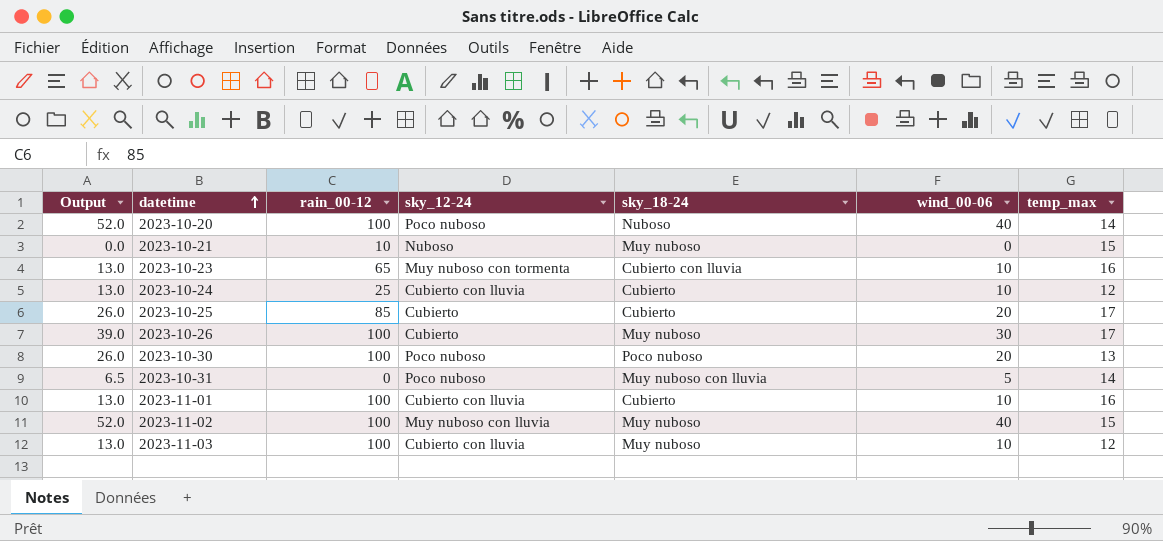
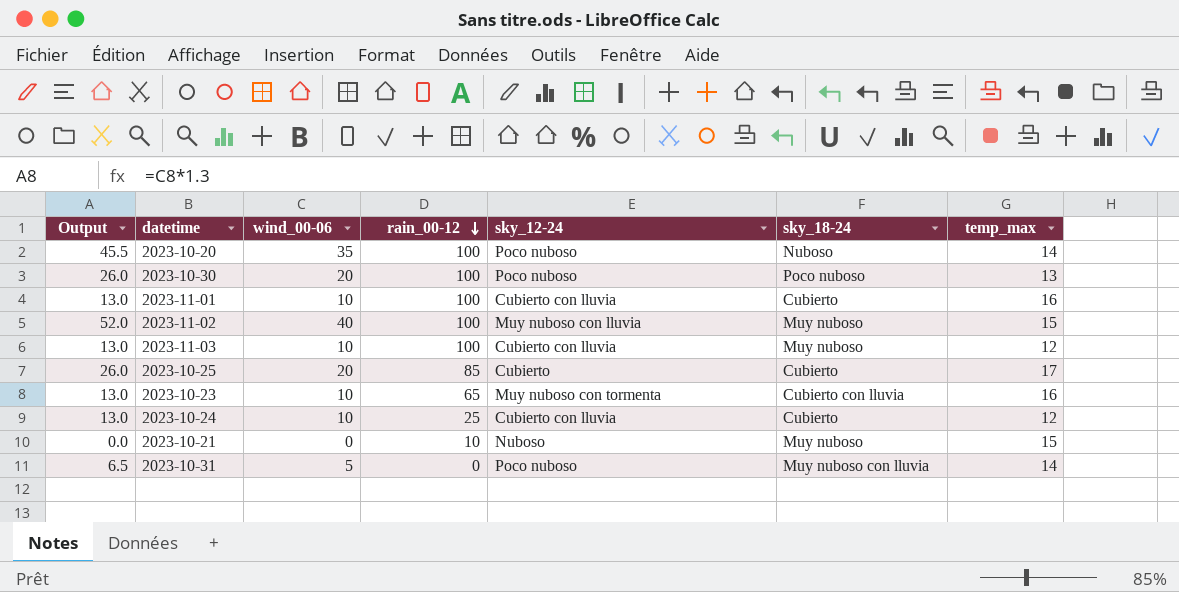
row order: datetime ascending -> rain_00-12 descending
column wind_00-06 | position: 6 -> 3
row 2023-10-26: 39.0 | 100 | Cubierto | Muy nuboso | 30 | 17 -> none
2023-10-20 | Output: 52.0 -> 45.5
2023-10-20 | wind_00-06: 40 -> 35

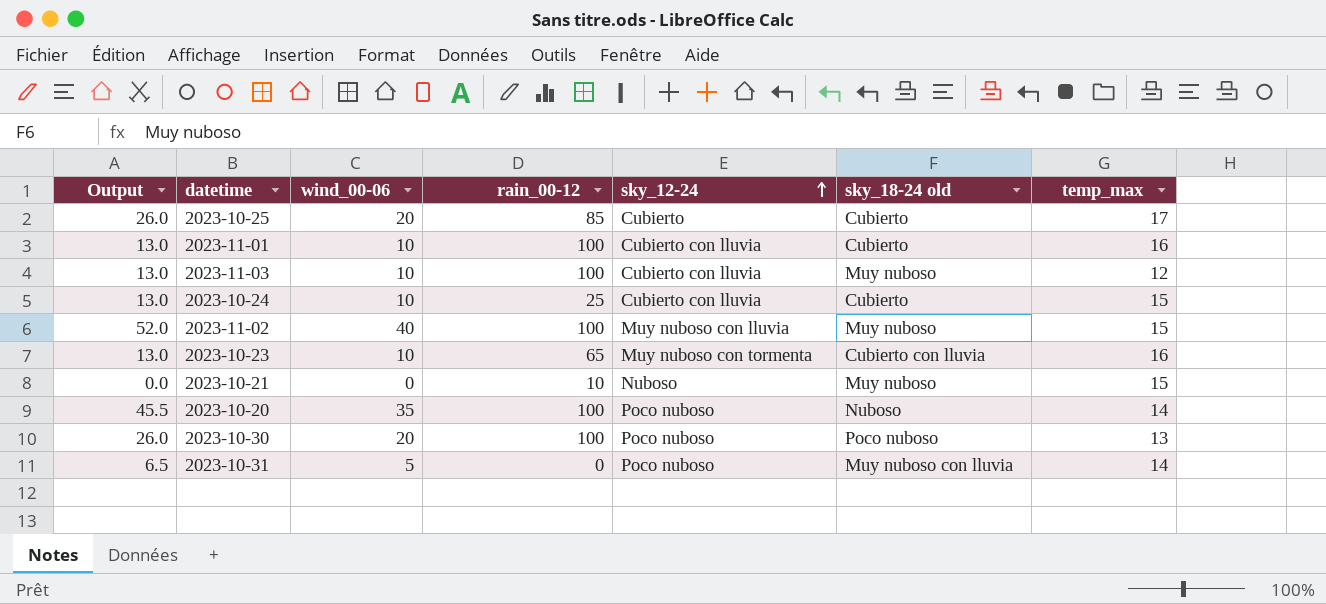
row order: rain_00-12 descending -> sky_12-24 ascending
column name: sky_18-24 -> sky_18-24 old
2023-10-24 | temp_max: 12 -> 15

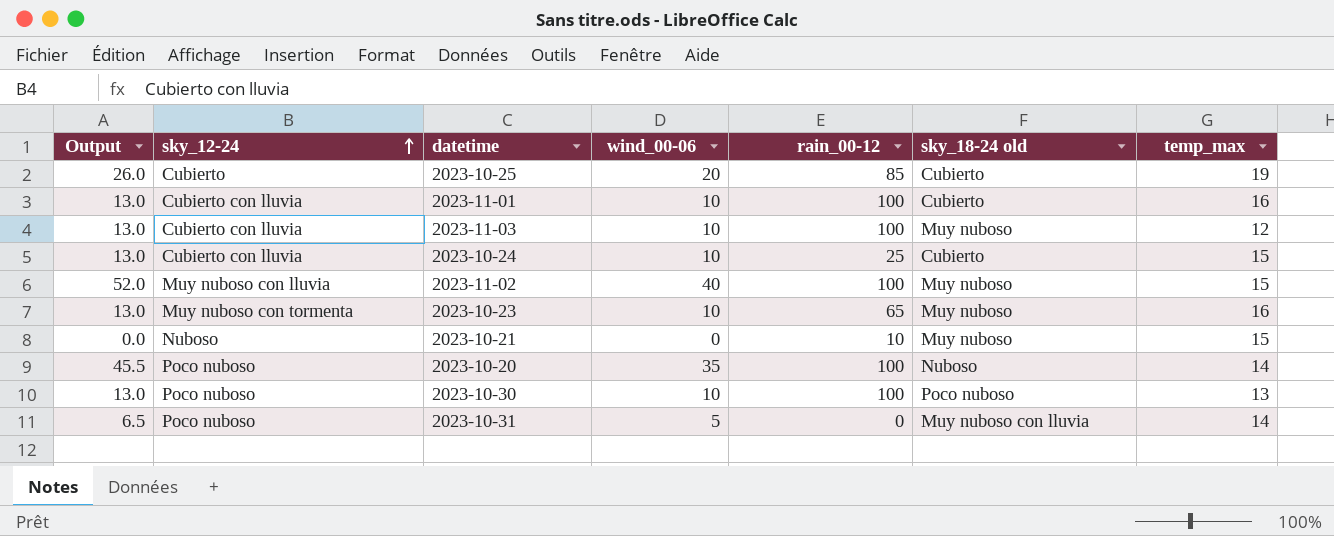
column sky_12-24 | position: 5 -> 2
2023-10-25 | temp_max: 17 -> 19
2023-10-23 | sky_18-24 old: Cubierto con lluvia -> Muy nuboso
2023-10-30 | Output: 26.0 -> 13.0
2023-10-30 | wind_00-06: 20 -> 10

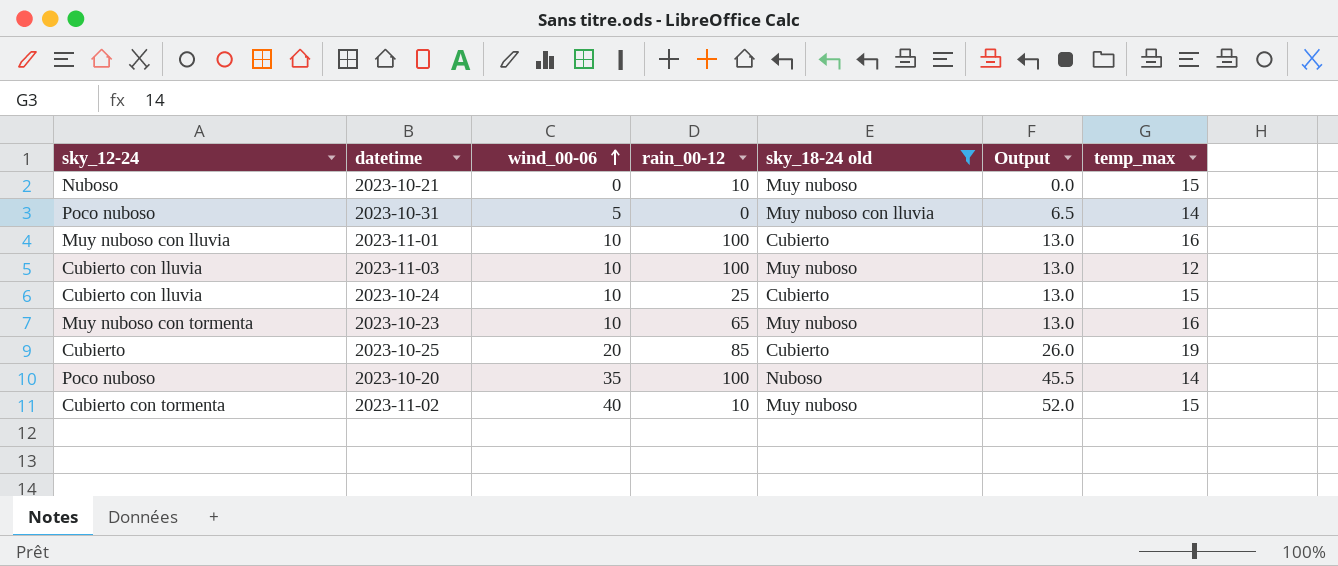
filter: none -> sky_18-24 old != Poco nuboso
row order: sky_12-24 ascending -> wind_00-06 ascending
column Output | position: 1 -> 6
2023-11-01 | sky_12-24: Cubierto con lluvia -> Muy nuboso con lluvia
2023-11-02 | sky_12-24: Muy nuboso con lluvia -> Cubierto con tormenta
2023-11-02 | rain_00-12: 100 -> 10

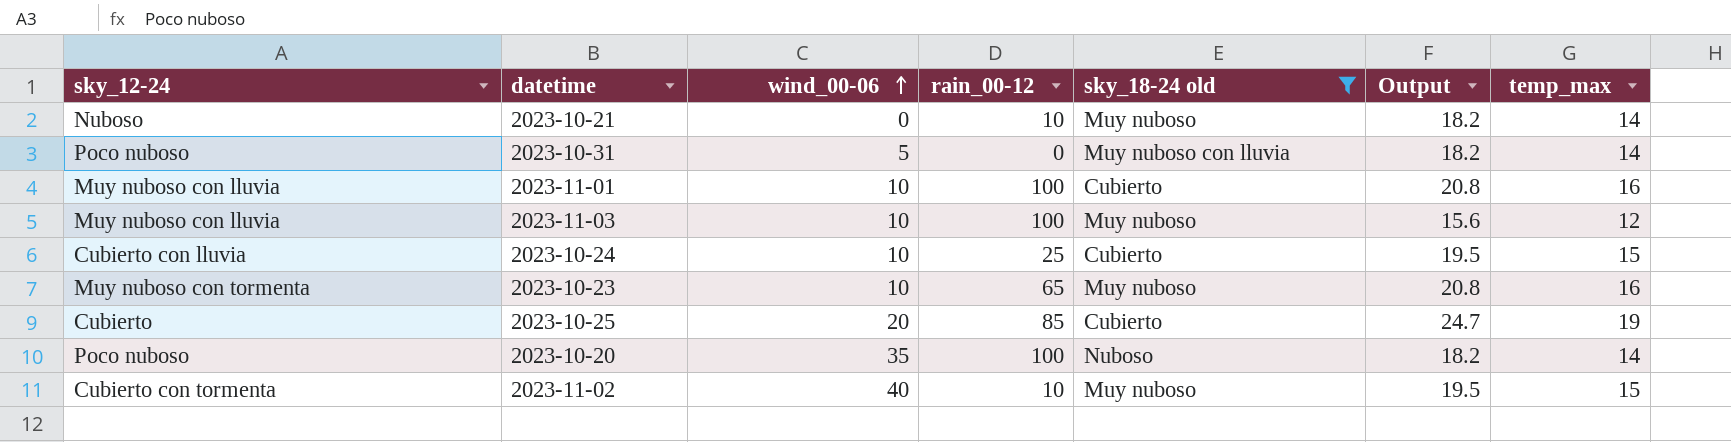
column Output | formula: [wind_00-06] * 1.3 -> [temp_max] * 1.3
2023-10-21 | temp_max: 15 -> 14
2023-11-03 | sky_12-24: Cubierto con lluvia -> Muy nuboso con lluvia

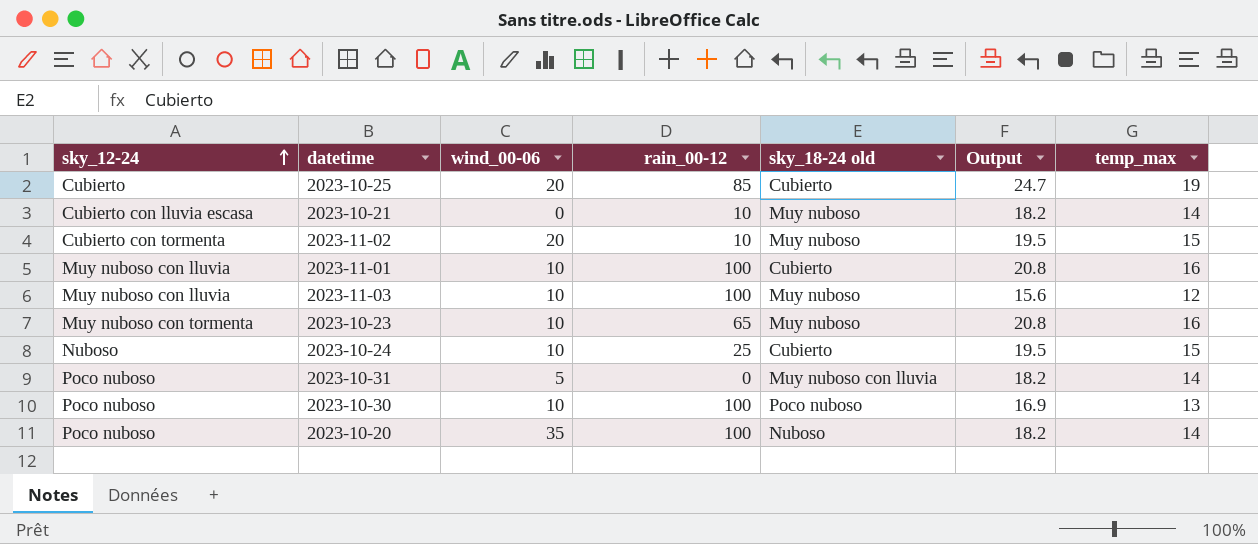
filter: sky_18-24 old != Poco nuboso -> none
row order: wind_00-06 ascending -> sky_12-24 ascending
2023-10-21 | sky_12-24: Nuboso -> Cubierto con lluvia escasa
2023-11-02 | wind_00-06: 40 -> 20
2023-10-24 | sky_12-24: Cubierto con lluvia -> Nuboso

